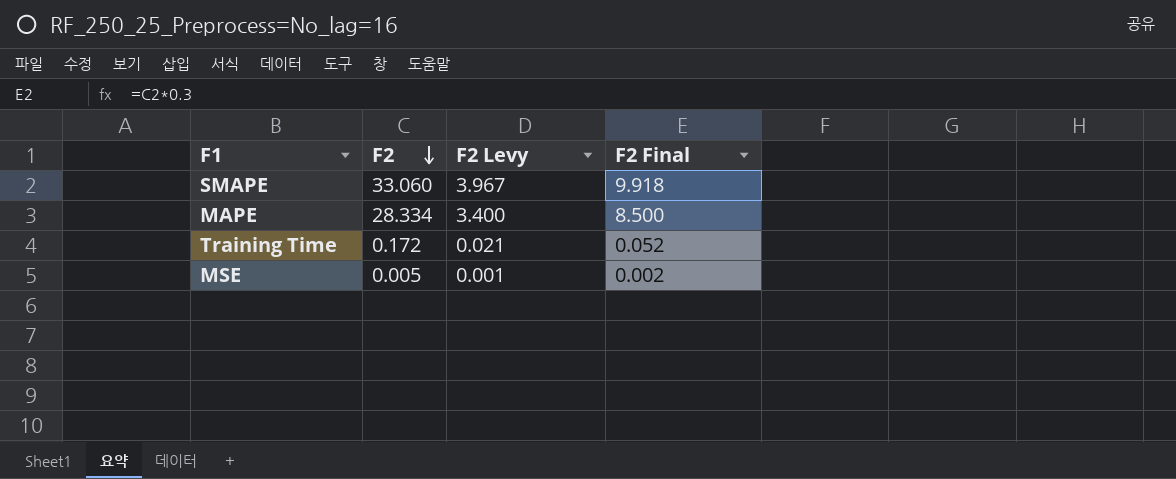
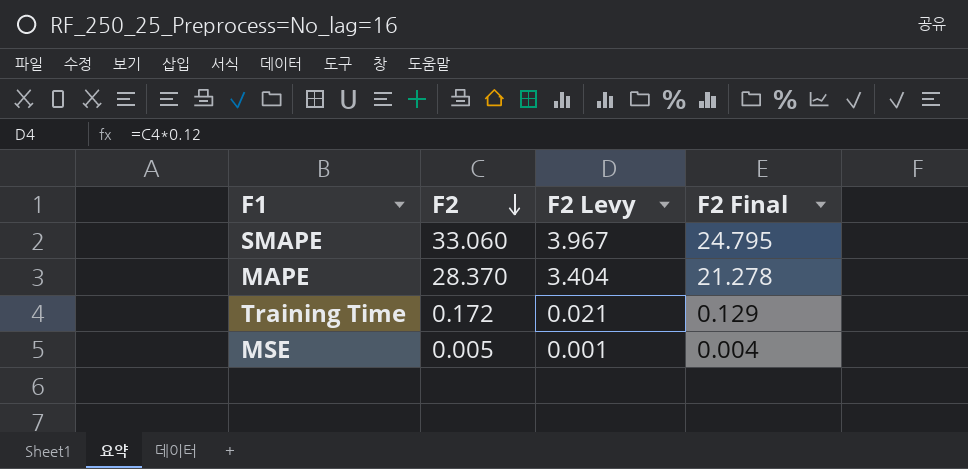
column F2 Final | formula: [F2] * 0.3 -> [F2] * 0.75
MAPE | F2: 28.334 -> 28.370
MAPE | F2 Levy: 3.400 -> 3.404

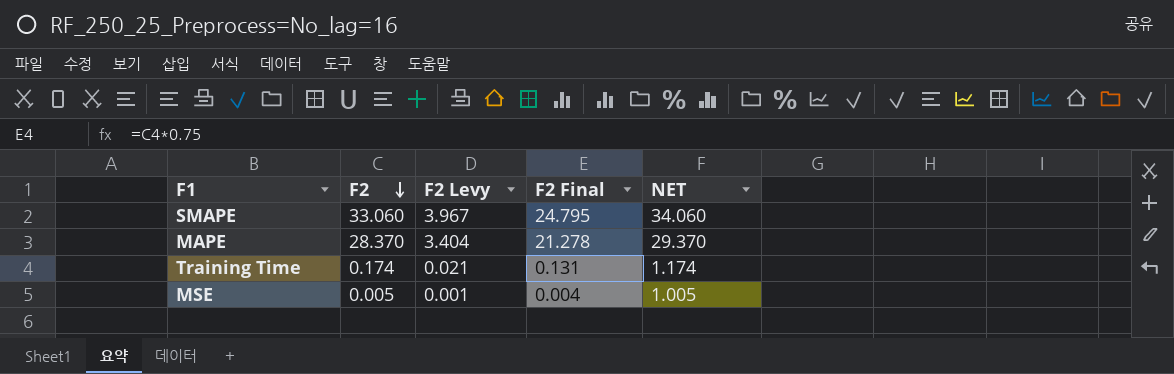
column NET | formula: none -> [F2] + 1
Training Time | F2: 0.172 -> 0.174
Training Time | F2 Final: 0.129 -> 0.131

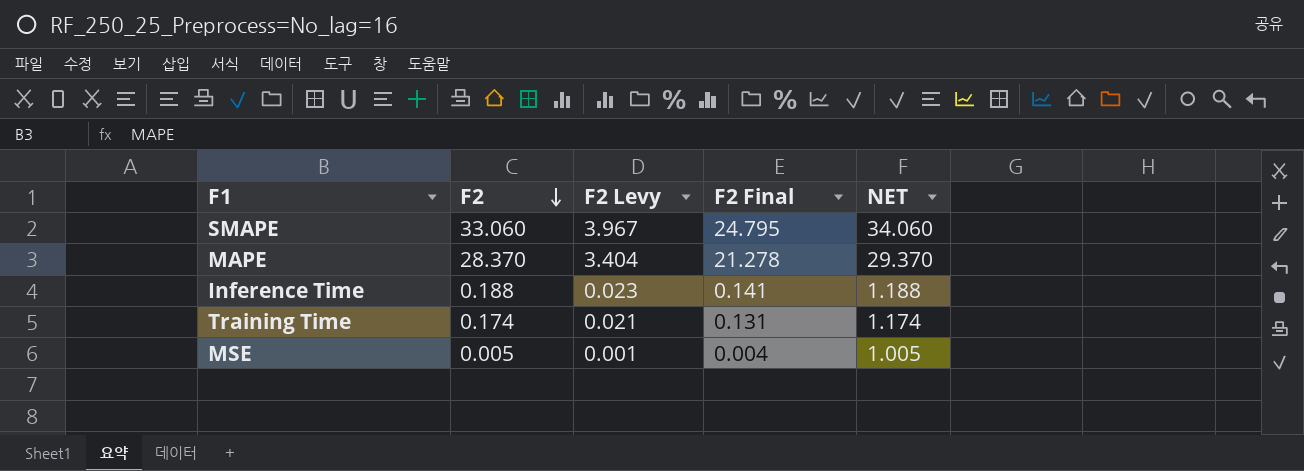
row Inference Time: none -> 0.188 | 0.023 | 0.141 | 1.188

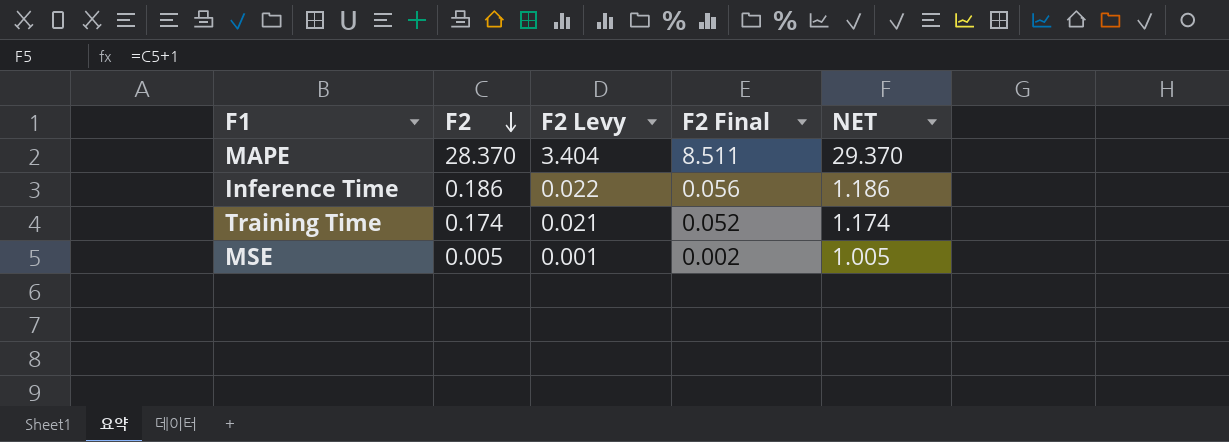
column F2 Final | formula: [F2] * 0.75 -> [F2] * 0.3
row SMAPE: 33.060 | 3.967 | 24.795 | 34.060 -> none
Inference Time | F2: 0.188 -> 0.186
Inference Time | F2 Levy: 0.023 -> 0.022
Inference Time | NET: 1.188 -> 1.186

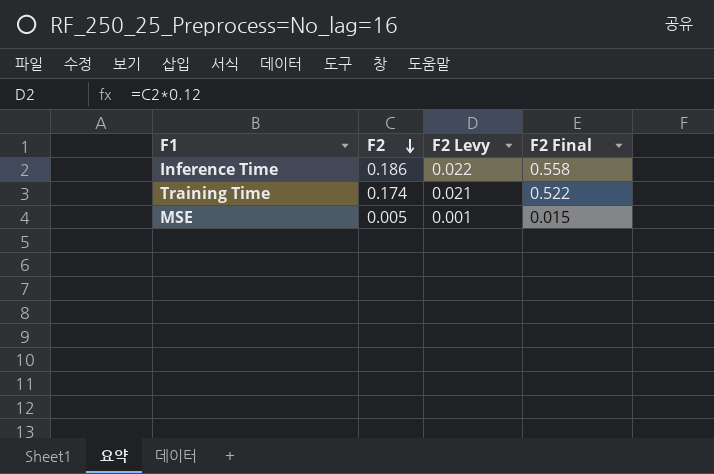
column NET | formula: [F2] + 1 -> none
column F2 Final | formula: [F2] * 0.3 -> [F2] * 3
row MAPE: 28.370 | 3.404 | 8.511 | 29.370 -> none

